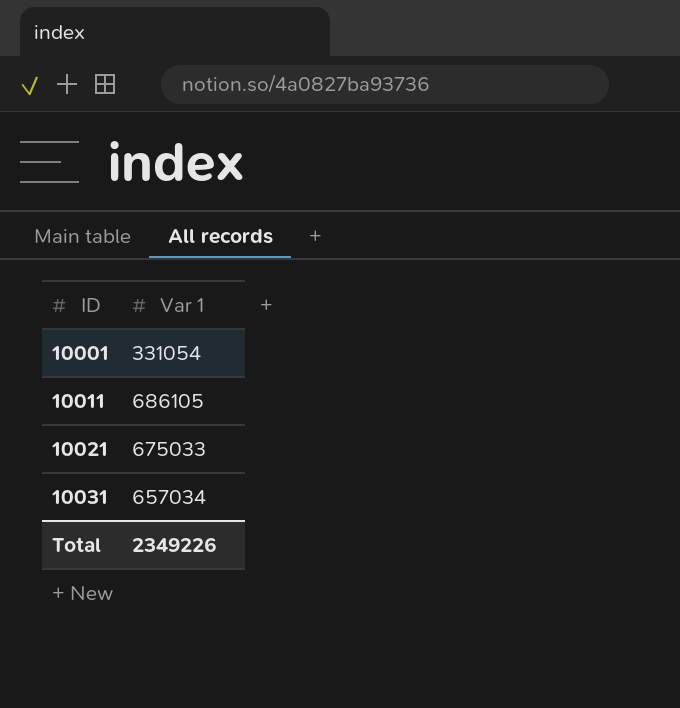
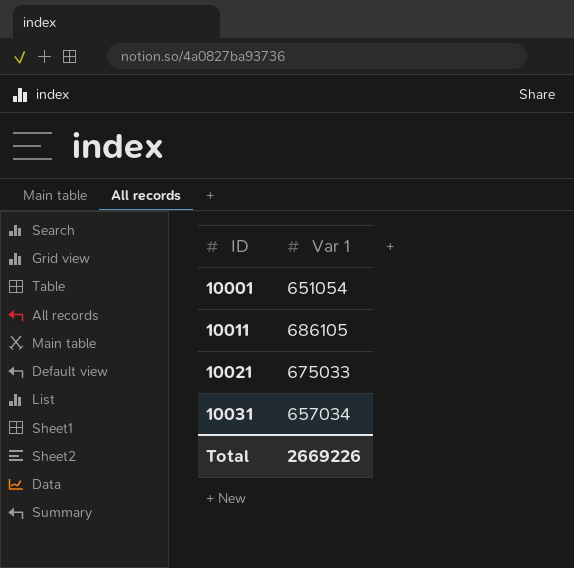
10001 | Var 1: 331054 -> 651054
Total | Var 1: 2349226 -> 2669226

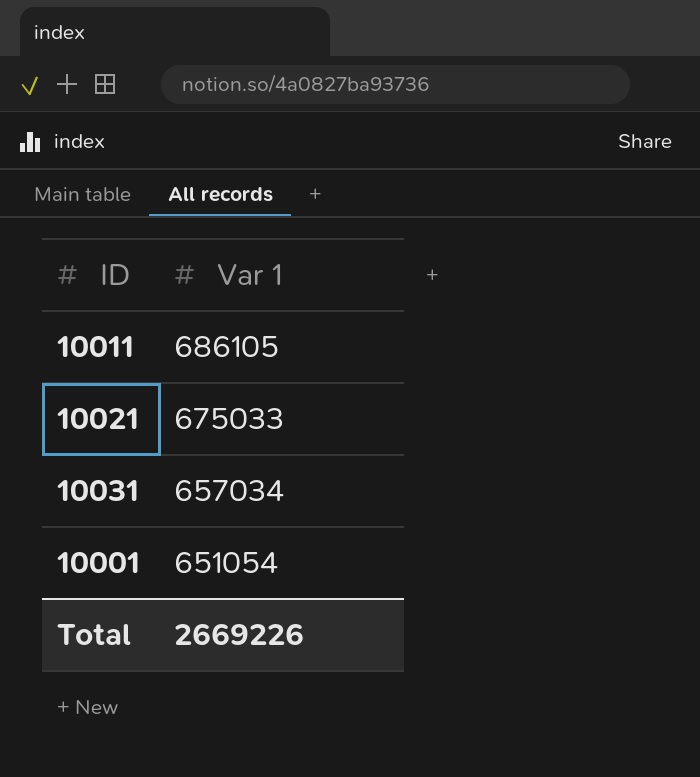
row order: ID ascending -> Var 1 descending

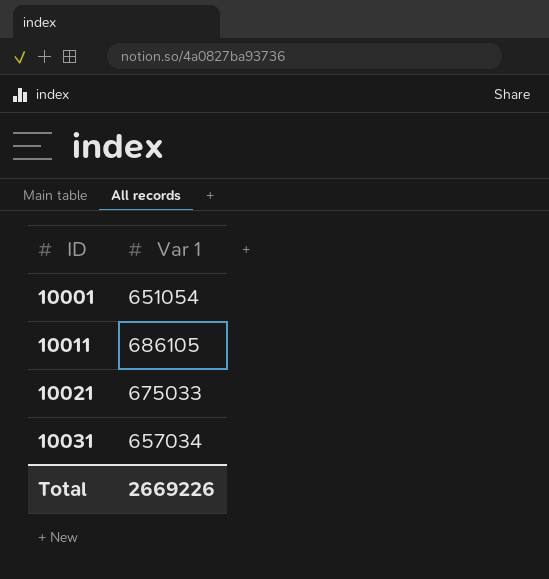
row order: Var 1 descending -> ID ascending

